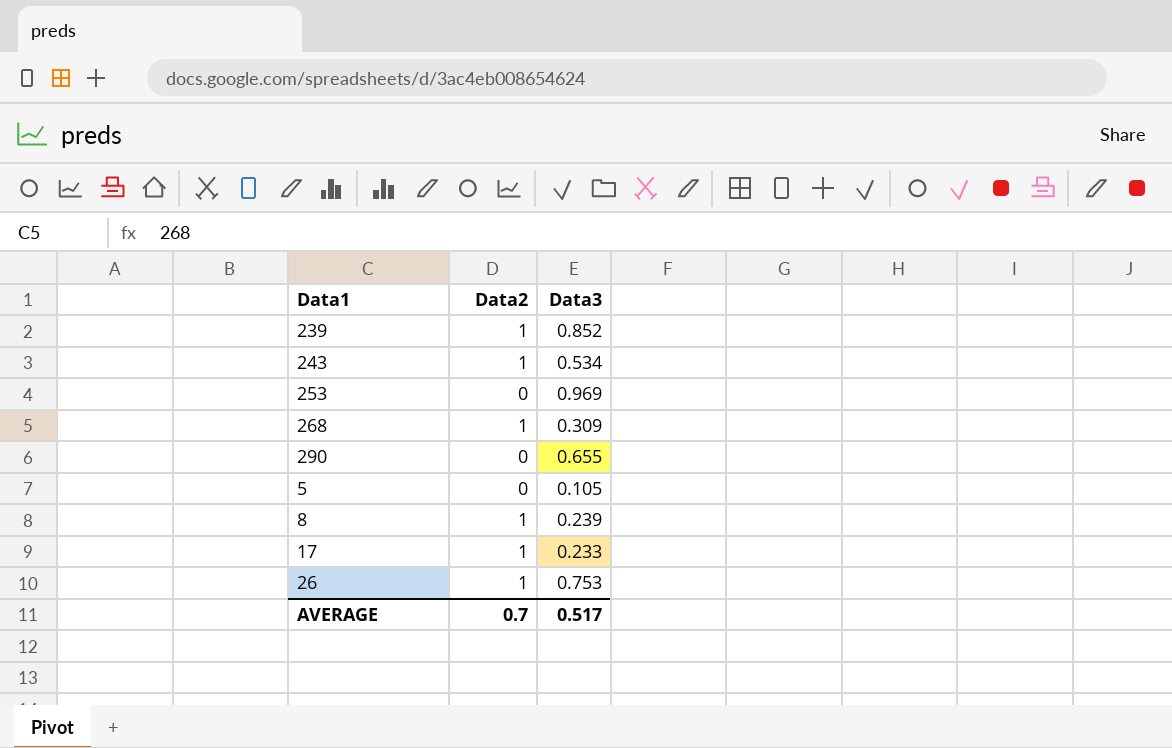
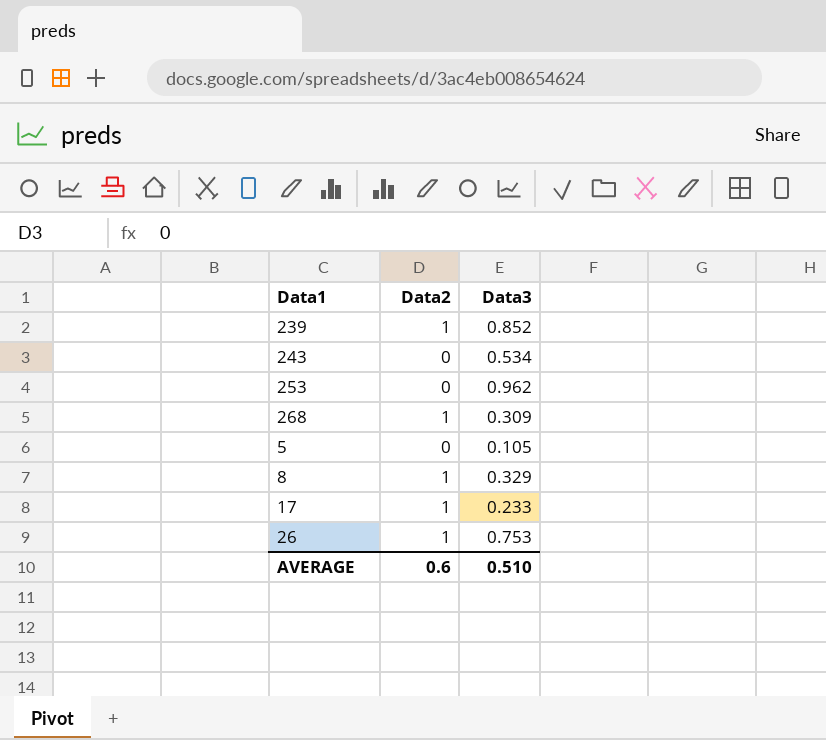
row 290: 0 | 0.655 -> none
243 | Data2: 1 -> 0
253 | Data3: 0.969 -> 0.962
8 | Data3: 0.239 -> 0.329
AVERAGE | Data2: 0.7 -> 0.6
AVERAGE | Data3: 0.517 -> 0.510

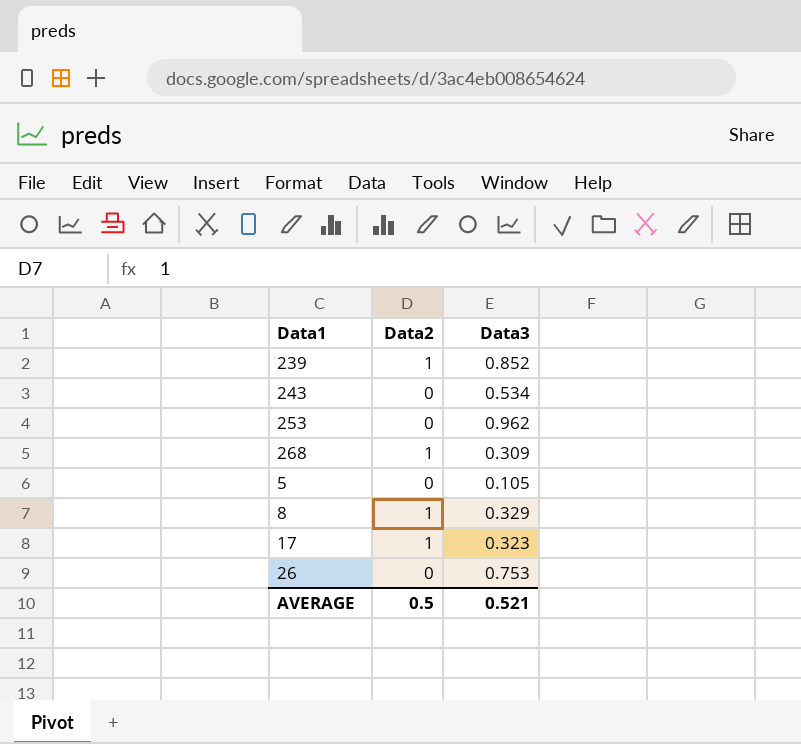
17 | Data3: 0.233 -> 0.323
26 | Data2: 1 -> 0
AVERAGE | Data2: 0.6 -> 0.5
AVERAGE | Data3: 0.510 -> 0.521

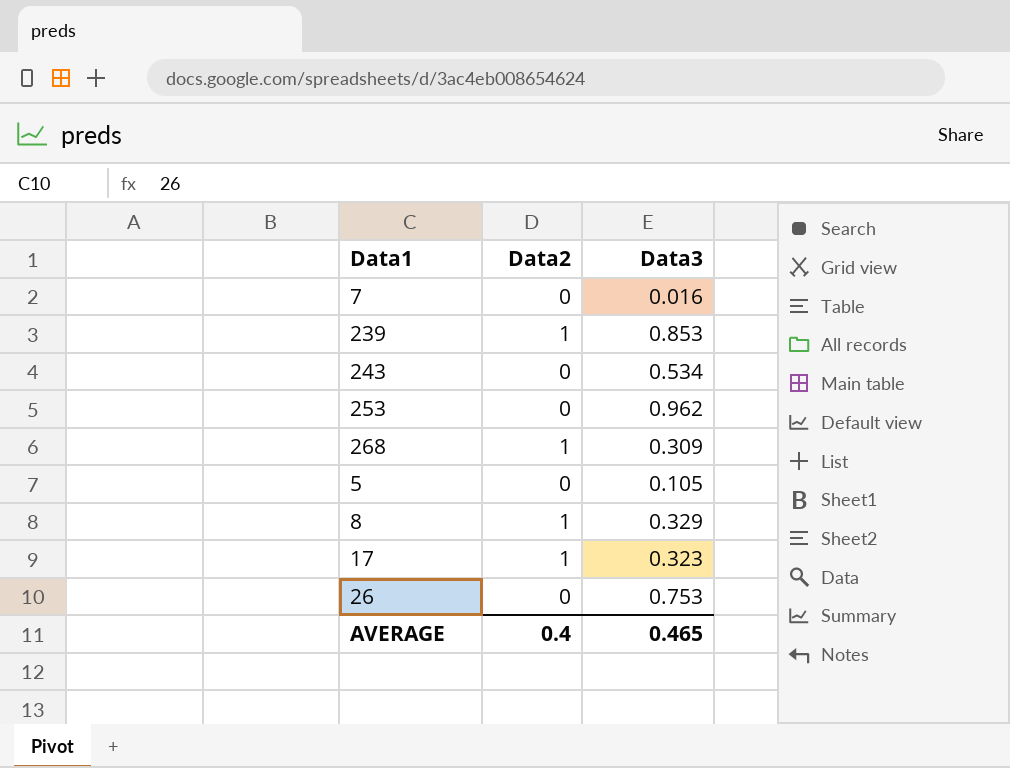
row 7: none -> 0 | 0.016
239 | Data3: 0.852 -> 0.853
AVERAGE | Data2: 0.5 -> 0.4
AVERAGE | Data3: 0.521 -> 0.465

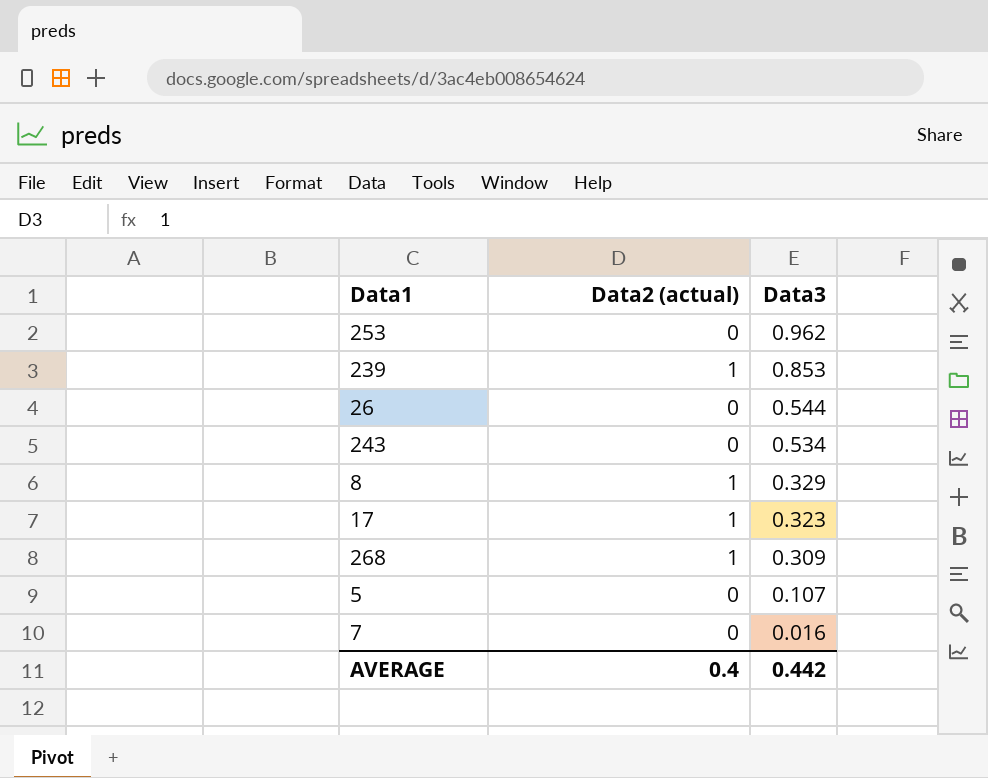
row order: none -> Data3 descending
column name: Data2 -> Data2 (actual)
26 | Data3: 0.753 -> 0.544
5 | Data3: 0.105 -> 0.107
AVERAGE | Data3: 0.465 -> 0.442

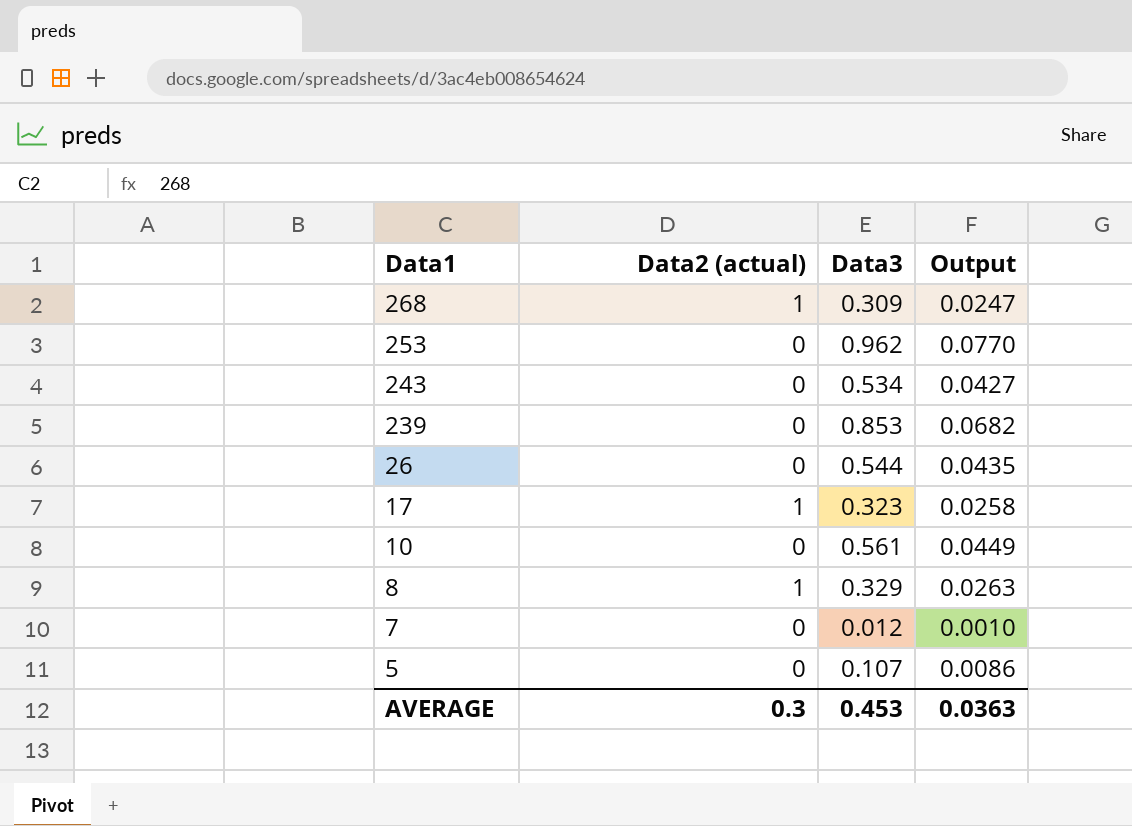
row order: Data3 descending -> Data1 descending
column Output | formula: none -> [Data3] * 0.08
239 | Data2 (actual): 1 -> 0
row 10: none -> 0 | 0.561 | 0.0449
7 | Data3: 0.016 -> 0.012
AVERAGE | Data2 (actual): 0.4 -> 0.3
AVERAGE | Data3: 0.442 -> 0.453

